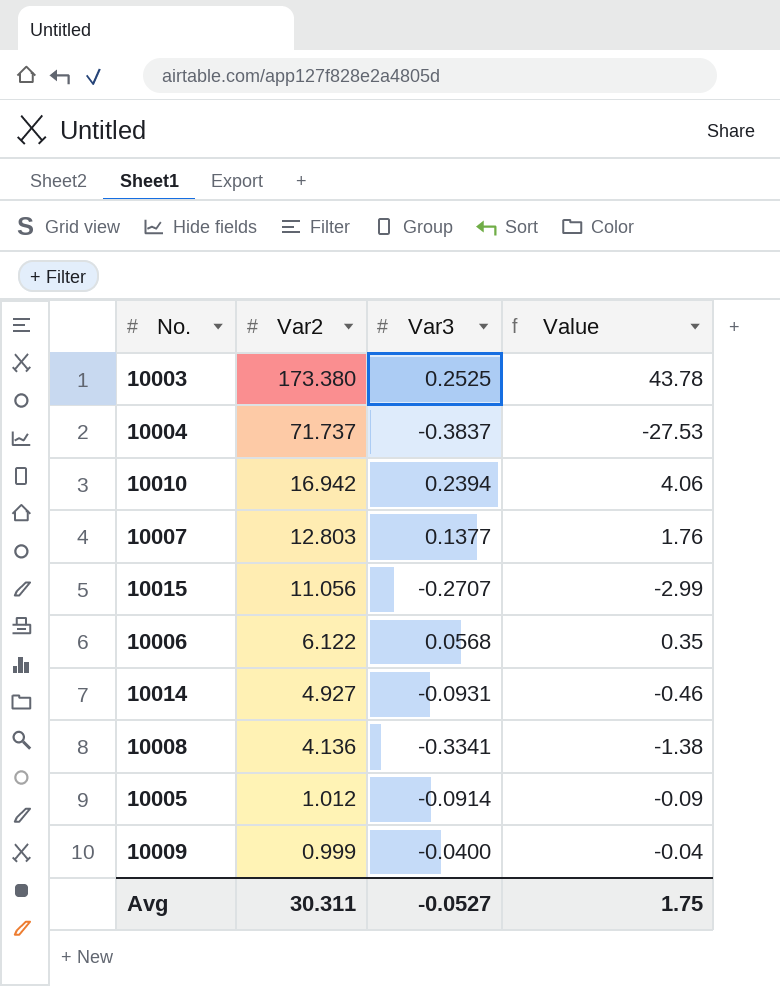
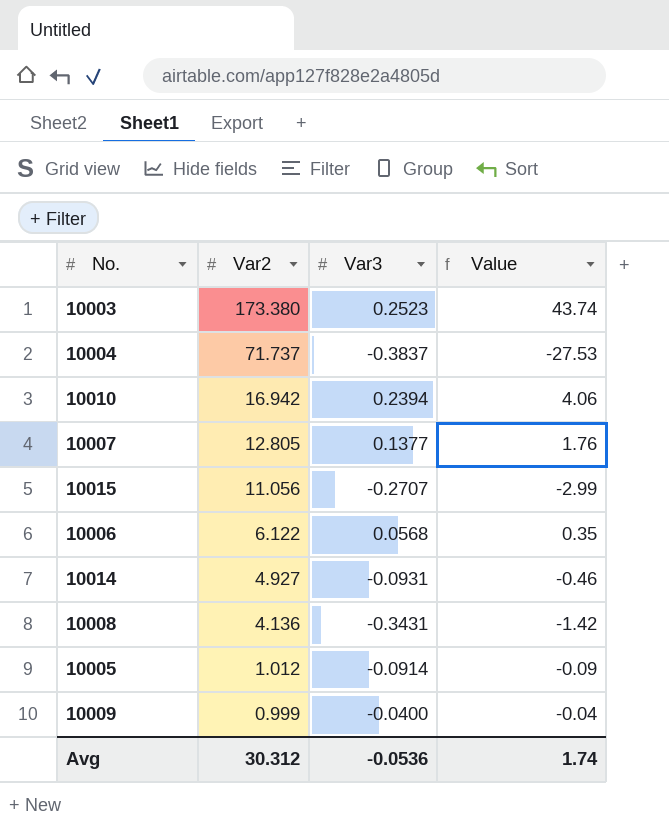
10003 | Var3: 0.2525 -> 0.2523
10003 | Value: 43.78 -> 43.74
10007 | Var2: 12.803 -> 12.805
10008 | Var3: -0.3341 -> -0.3431
10008 | Value: -1.38 -> -1.42
Avg | Var2: 30.311 -> 30.312
Avg | Var3: -0.0527 -> -0.0536
Avg | Value: 1.75 -> 1.74

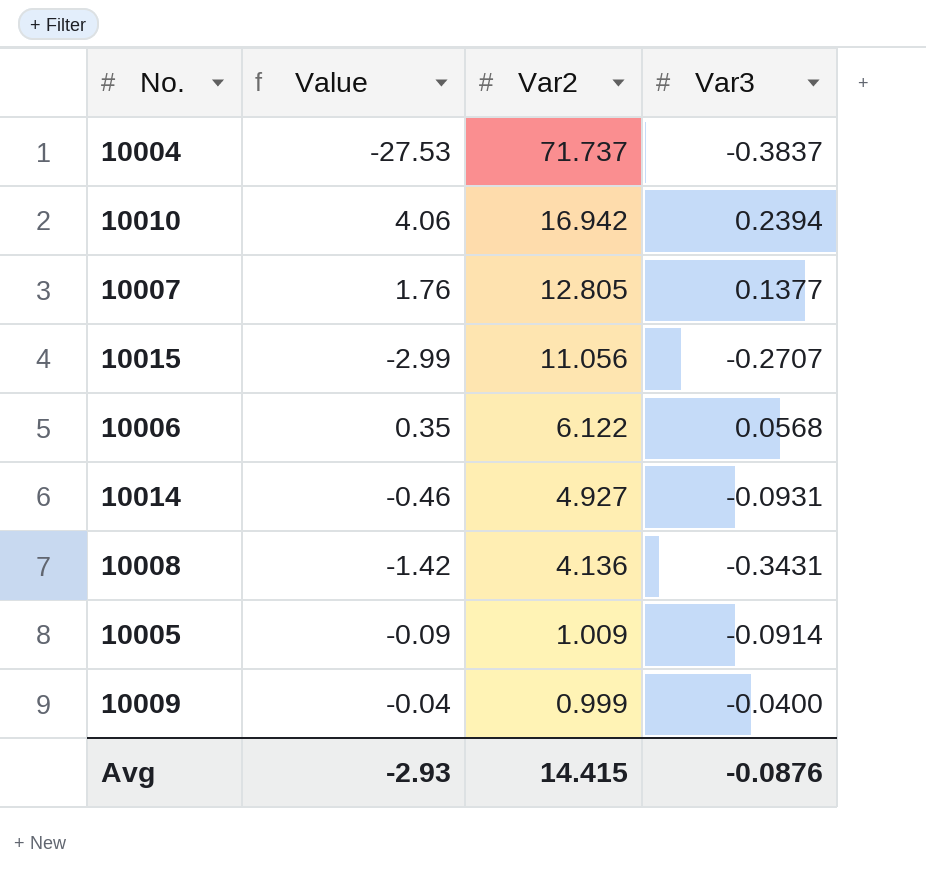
column Value | position: 4 -> 2
row 10003: 173.380 | 0.2523 | 43.74 -> none
10005 | Var2: 1.012 -> 1.009
Avg | Value: 1.74 -> -2.93
Avg | Var2: 30.312 -> 14.415
Avg | Var3: -0.0536 -> -0.0876

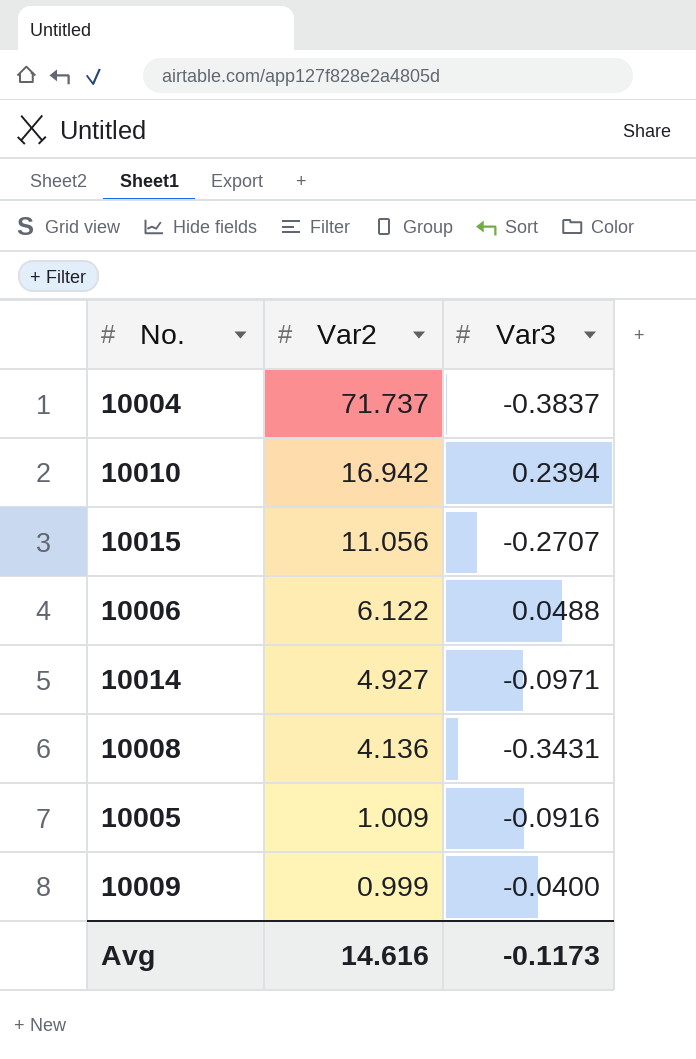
column Value | formula: [Var2] * [Var3] -> none
row 10007: 1.76 | 12.805 | 0.1377 -> none
10006 | Var3: 0.0568 -> 0.0488
10014 | Var3: -0.0931 -> -0.0971
10005 | Var3: -0.0914 -> -0.0916
Avg | Var2: 14.415 -> 14.616
Avg | Var3: -0.0876 -> -0.1173

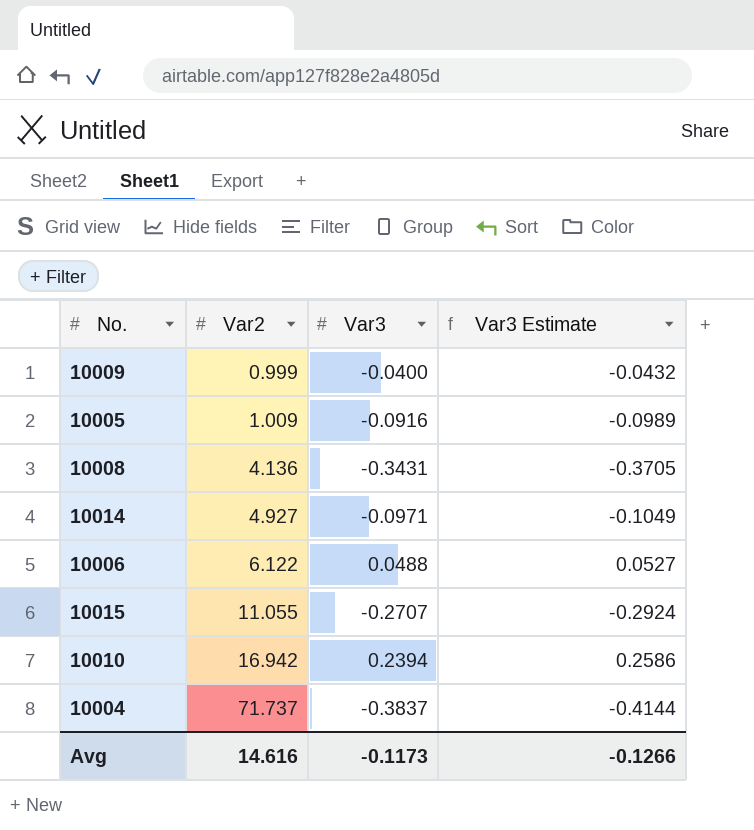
row order: Var2 descending -> Var2 ascending
column Var3 Estimate | formula: none -> [Var3] * 1.08
10015 | Var2: 11.056 -> 11.055

